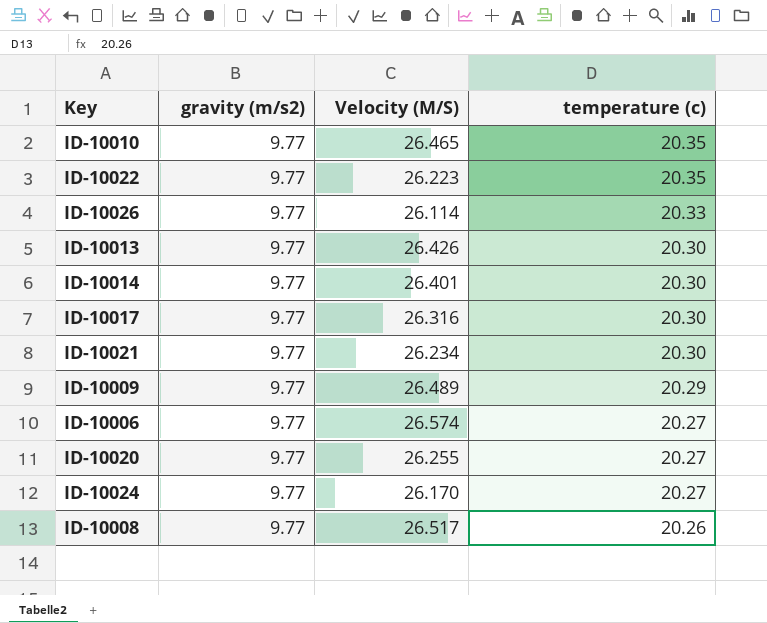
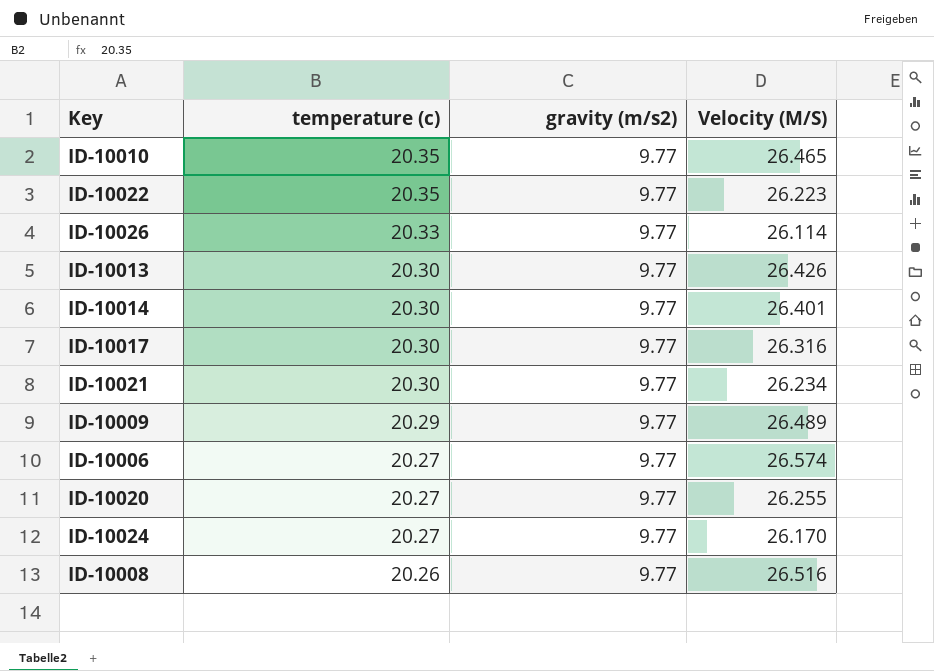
column temperature (c) | position: 4 -> 2
ID-10008 | Velocity (M/S): 26.517 -> 26.516

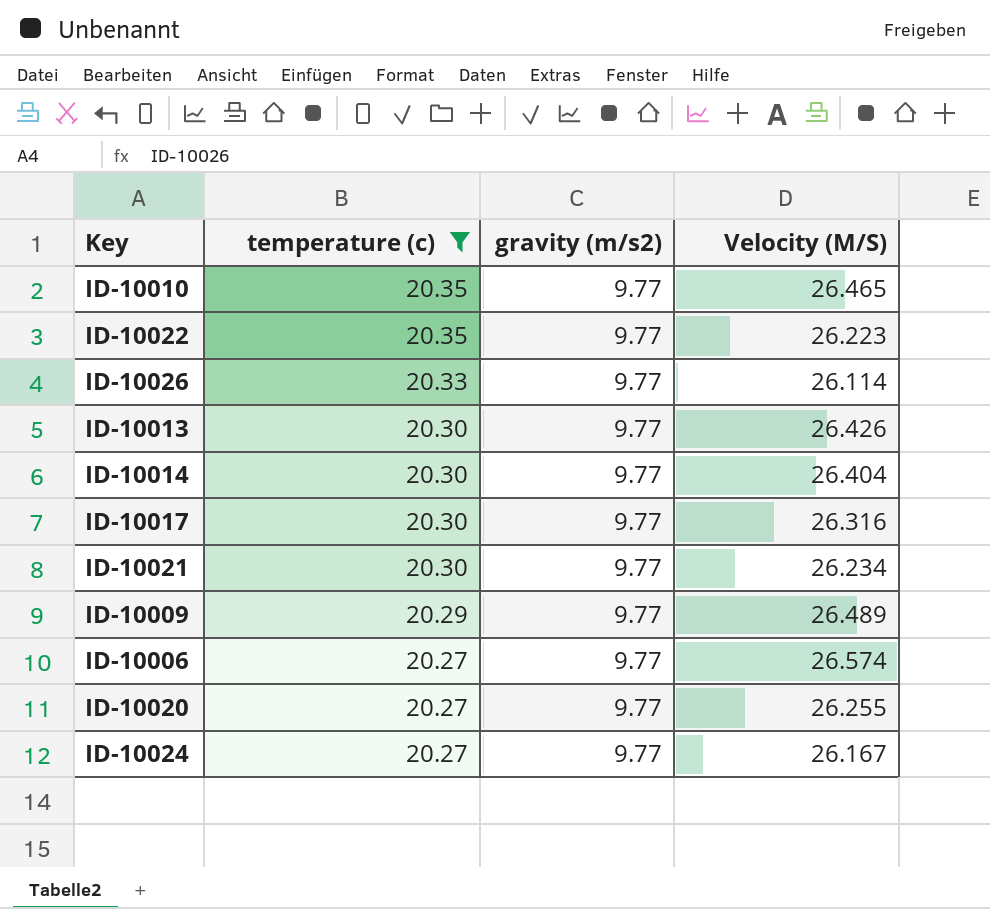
filter: none -> temperature (c) != 20.26
ID-10014 | Velocity (M/S): 26.401 -> 26.404
ID-10024 | Velocity (M/S): 26.170 -> 26.167

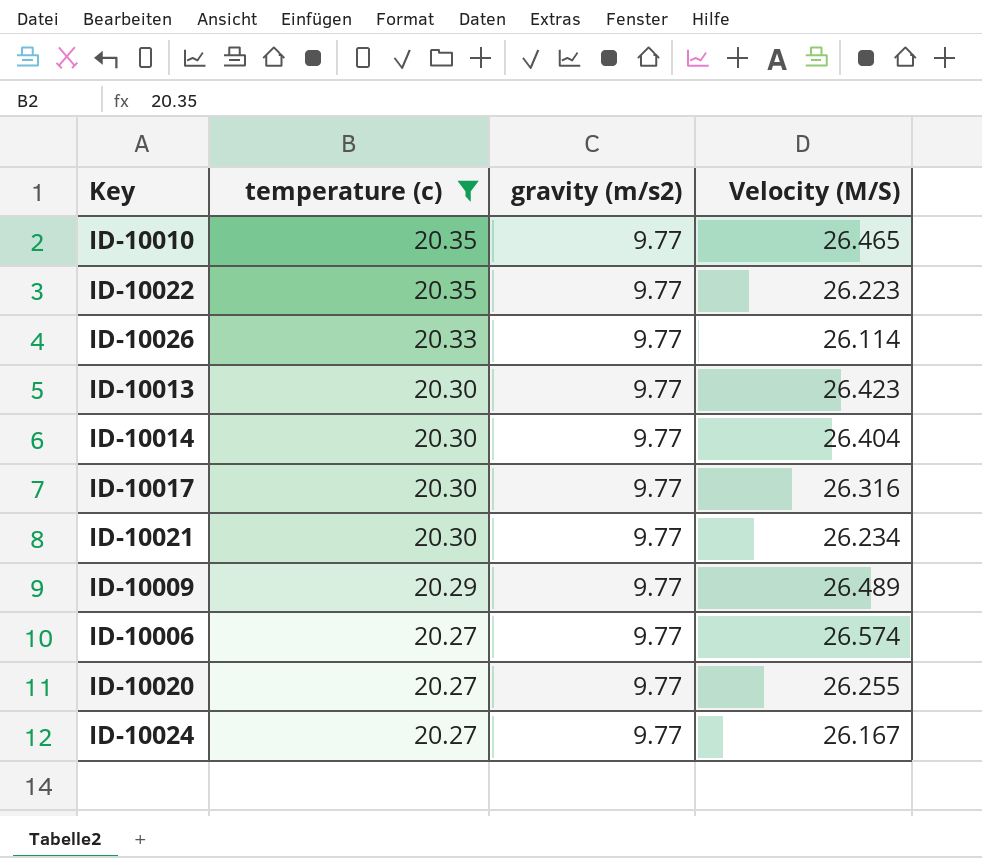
ID-10013 | Velocity (M/S): 26.426 -> 26.423

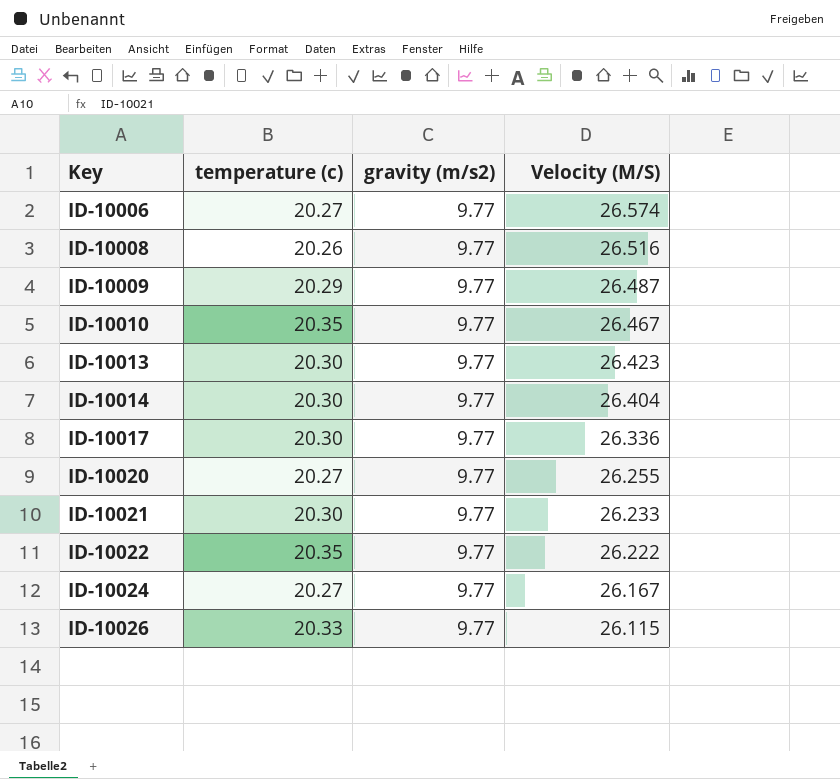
filter: temperature (c) != 20.26 -> none
row order: temperature (c) descending -> Key ascending
ID-10009 | Velocity (M/S): 26.489 -> 26.487
ID-10010 | Velocity (M/S): 26.465 -> 26.467
ID-10017 | Velocity (M/S): 26.316 -> 26.336
ID-10021 | Velocity (M/S): 26.234 -> 26.233
ID-10022 | Velocity (M/S): 26.223 -> 26.222
ID-10026 | Velocity (M/S): 26.114 -> 26.115

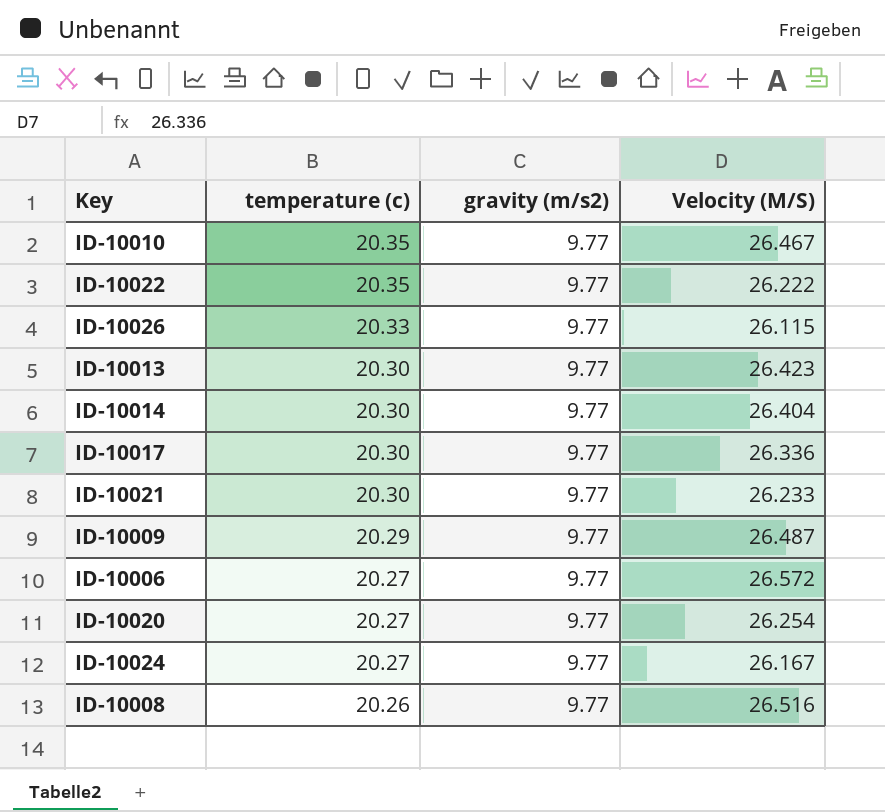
row order: Key ascending -> temperature (c) descending
ID-10006 | Velocity (M/S): 26.574 -> 26.572
ID-10020 | Velocity (M/S): 26.255 -> 26.254

